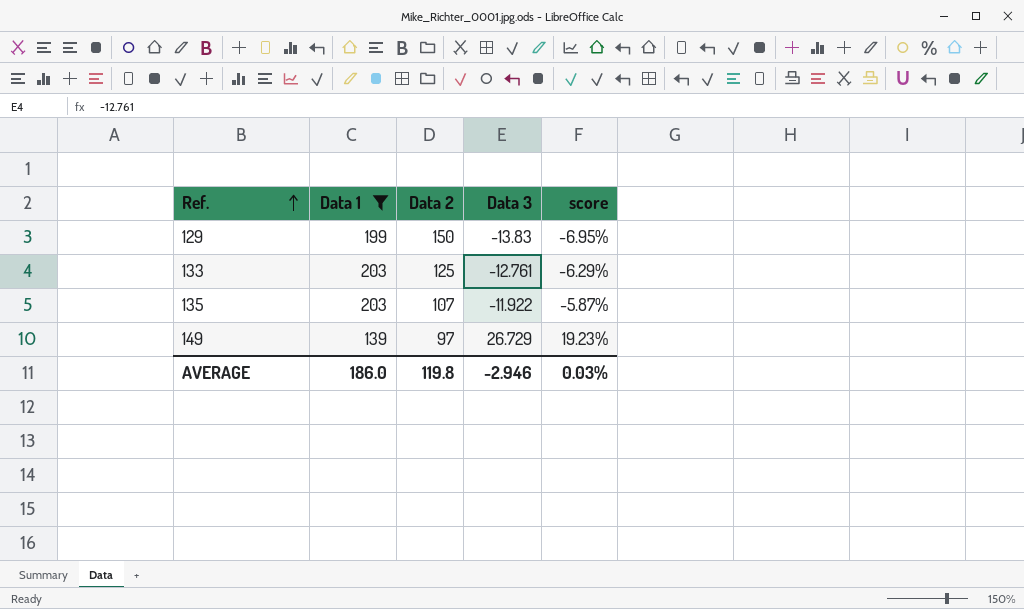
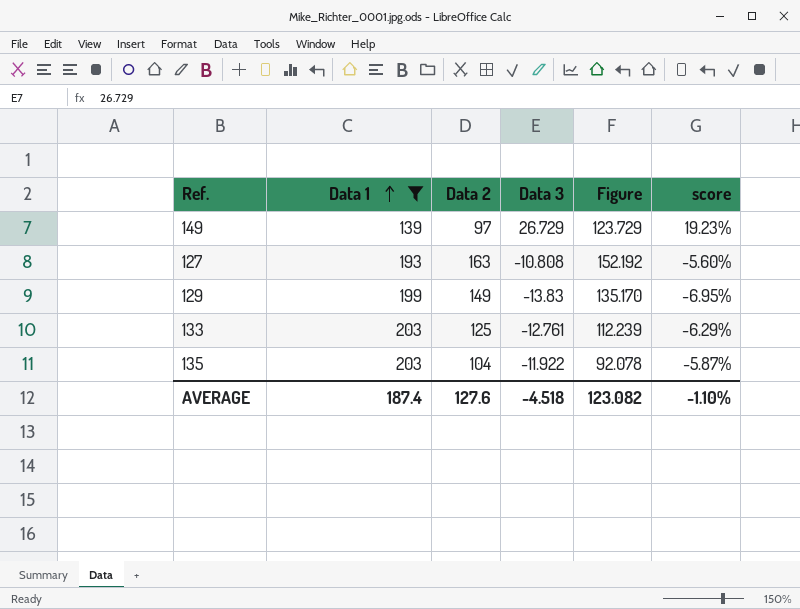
row order: Ref. ascending -> Data 1 ascending
column Figure | formula: none -> [Data 2] + [Data 3]
row 127: none -> 193 | 163 | -10.808 | 152.192 | -5.60%
129 | Data 2: 150 -> 149
135 | Data 2: 107 -> 104
AVERAGE | Data 1: 186.0 -> 187.4
AVERAGE | Data 2: 119.8 -> 127.6
AVERAGE | Data 3: -2.946 -> -4.518
AVERAGE | score: 0.03% -> -1.10%

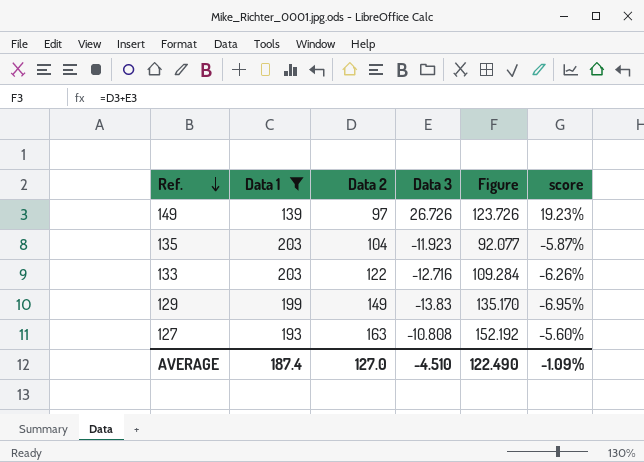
row order: Data 1 ascending -> Ref. descending
149 | Data 3: 26.729 -> 26.726
149 | Figure: 123.729 -> 123.726
135 | Data 3: -11.922 -> -11.923
135 | Figure: 92.078 -> 92.077
133 | Data 2: 125 -> 122
133 | Data 3: -12.761 -> -12.716
133 | Figure: 112.239 -> 109.284
133 | score: -6.29% -> -6.26%
AVERAGE | Data 2: 127.6 -> 127.0
AVERAGE | Data 3: -4.518 -> -4.510
AVERAGE | Figure: 123.082 -> 122.490
AVERAGE | score: -1.10% -> -1.09%

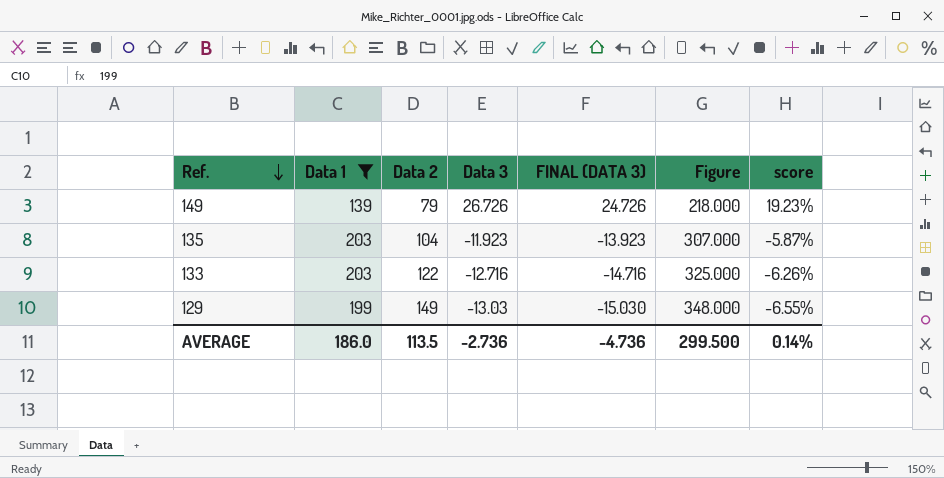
column FINAL (DATA 3) | formula: none -> [Data 3] - 2
column Figure | formula: [Data 2] + [Data 3] -> [Data 1] + [Data 2]
row 127: 193 | 163 | -10.808 | 152.192 | -5.60% -> none
149 | Data 2: 97 -> 79
129 | Data 3: -13.83 -> -13.03
129 | score: -6.95% -> -6.55%
AVERAGE | Data 1: 187.4 -> 186.0
AVERAGE | Data 2: 127.0 -> 113.5
AVERAGE | Data 3: -4.510 -> -2.736
AVERAGE | Figure: 122.490 -> 299.500
AVERAGE | score: -1.09% -> 0.14%

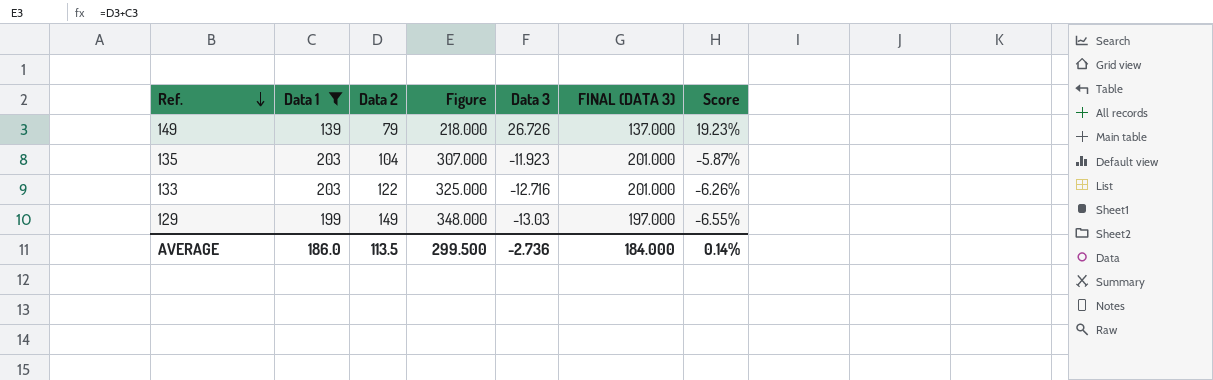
column Figure | position: 6 -> 4
column FINAL (DATA 3) | formula: [Data 3] - 2 -> [Data 1] - 2
column name: score -> Score
AVERAGE | FINAL (DATA 3): -4.736 -> 184.000

